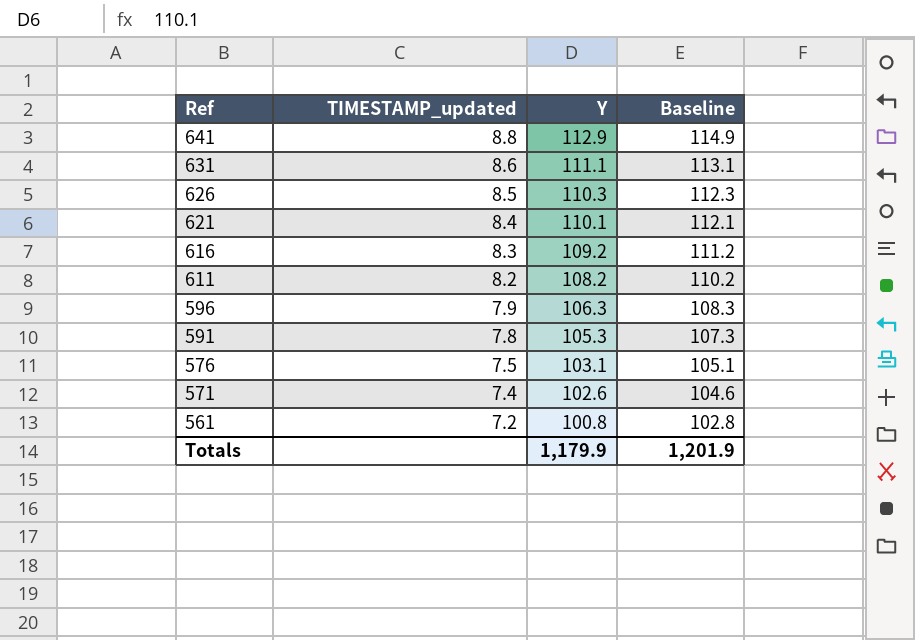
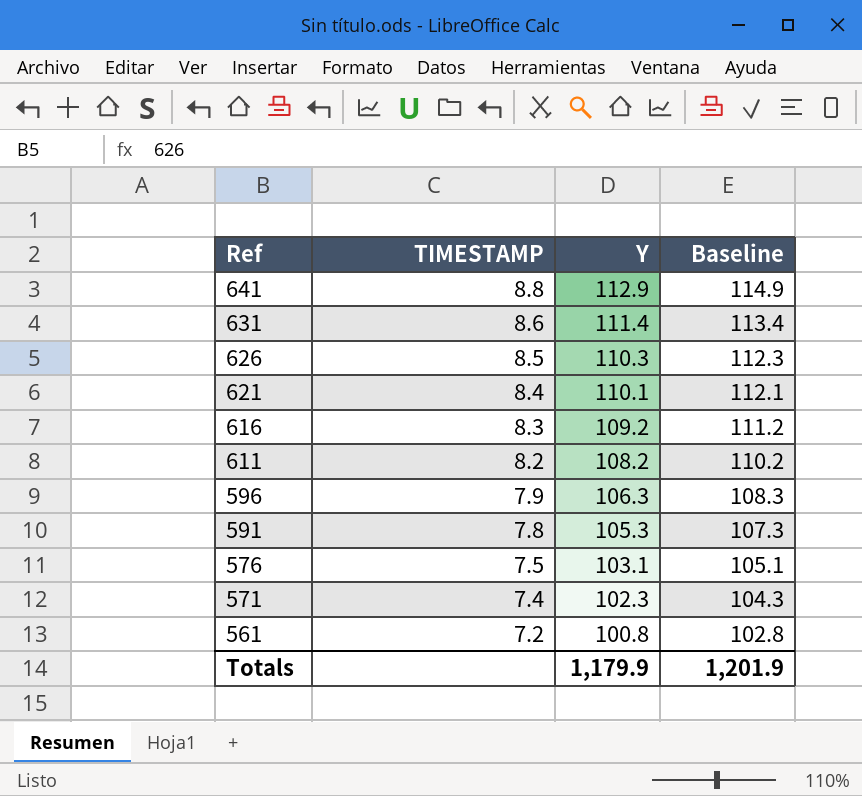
column name: TIMESTAMP_updated -> TIMESTAMP
631 | Y: 111.1 -> 111.4
631 | Baseline: 113.1 -> 113.4
571 | Y: 102.6 -> 102.3
571 | Baseline: 104.6 -> 104.3

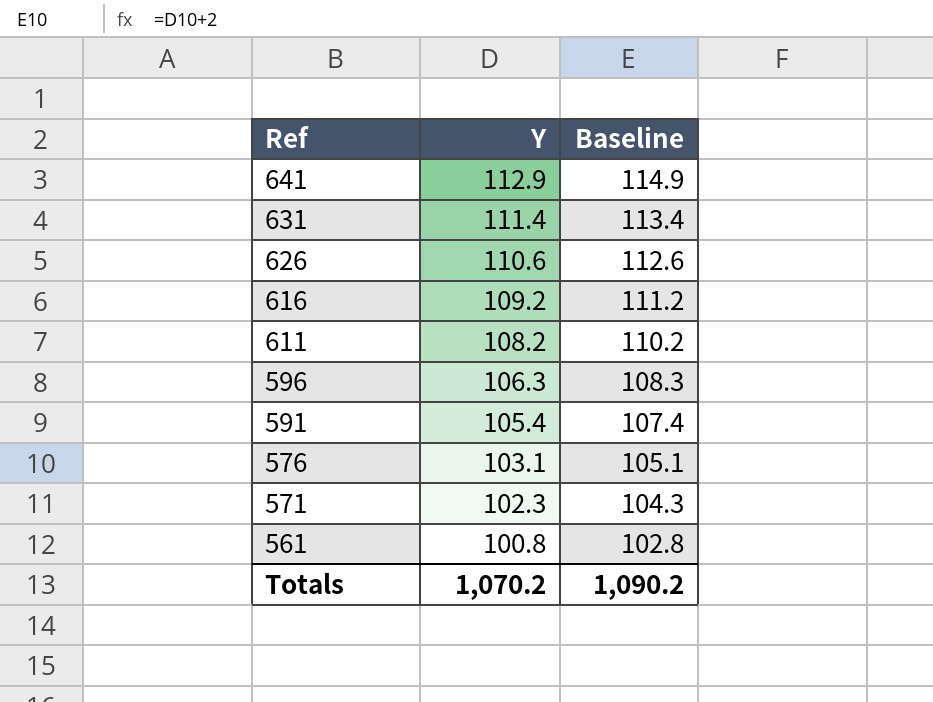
column TIMESTAMP | position: 2 -> none
row 621: 8.4 | 110.1 | 112.1 -> none
626 | Y: 110.3 -> 110.6
626 | Baseline: 112.3 -> 112.6
591 | Y: 105.3 -> 105.4
591 | Baseline: 107.3 -> 107.4
Totals | Y: 1,179.9 -> 1,070.2
Totals | Baseline: 1,201.9 -> 1,090.2

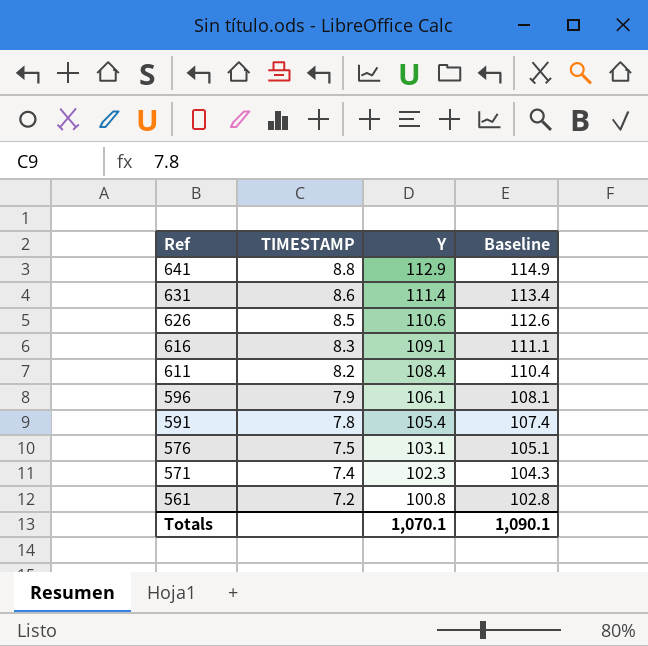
column TIMESTAMP | position: none -> 2
616 | Y: 109.2 -> 109.1
616 | Baseline: 111.2 -> 111.1
611 | Y: 108.2 -> 108.4
611 | Baseline: 110.2 -> 110.4
596 | Y: 106.3 -> 106.1
596 | Baseline: 108.3 -> 108.1
Totals | Y: 1,070.2 -> 1,070.1
Totals | Baseline: 1,090.2 -> 1,090.1

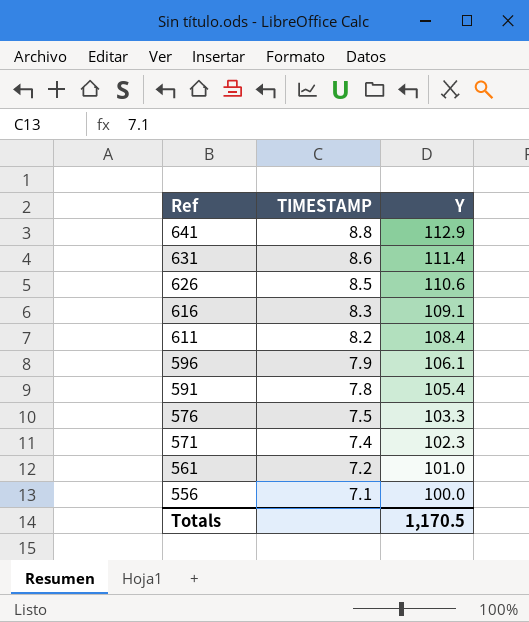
column Baseline | formula: [Y] + 2 -> none
576 | Y: 103.1 -> 103.3
561 | Y: 100.8 -> 101.0
row 556: none -> 7.1 | 100.0
Totals | Y: 1,070.1 -> 1,170.5

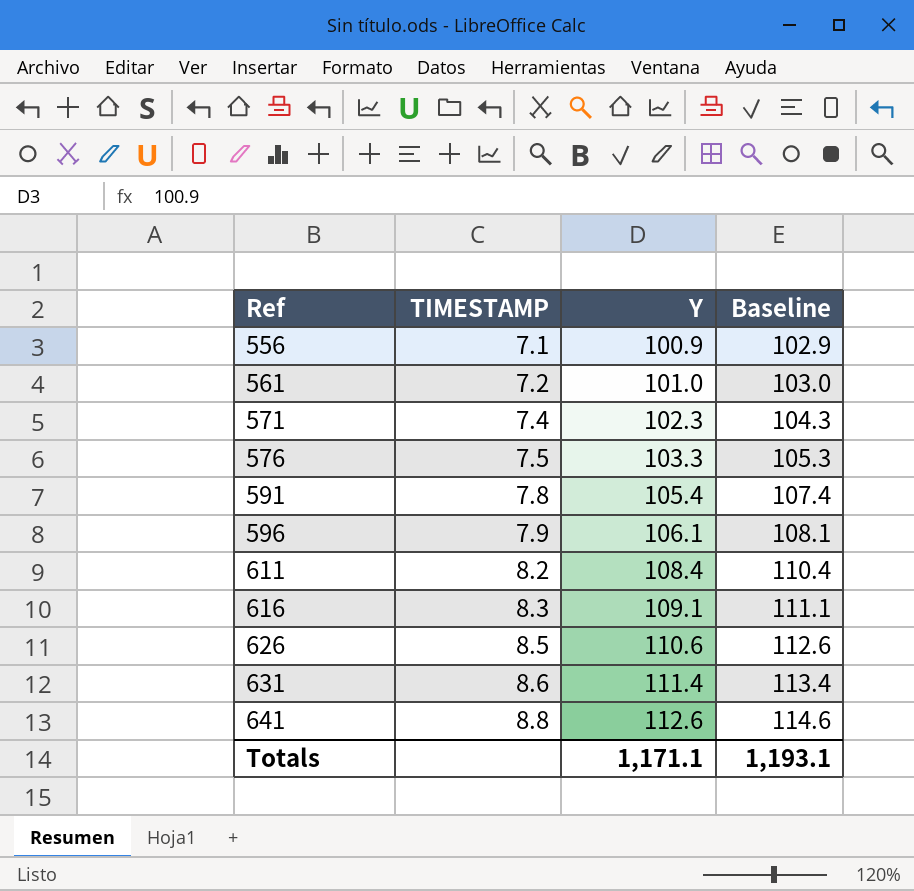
row order: Ref descending -> Ref ascending
column Baseline | formula: none -> [Y] + 2
556 | Y: 100.0 -> 100.9
641 | Y: 112.9 -> 112.6
Totals | Y: 1,170.5 -> 1,171.1

